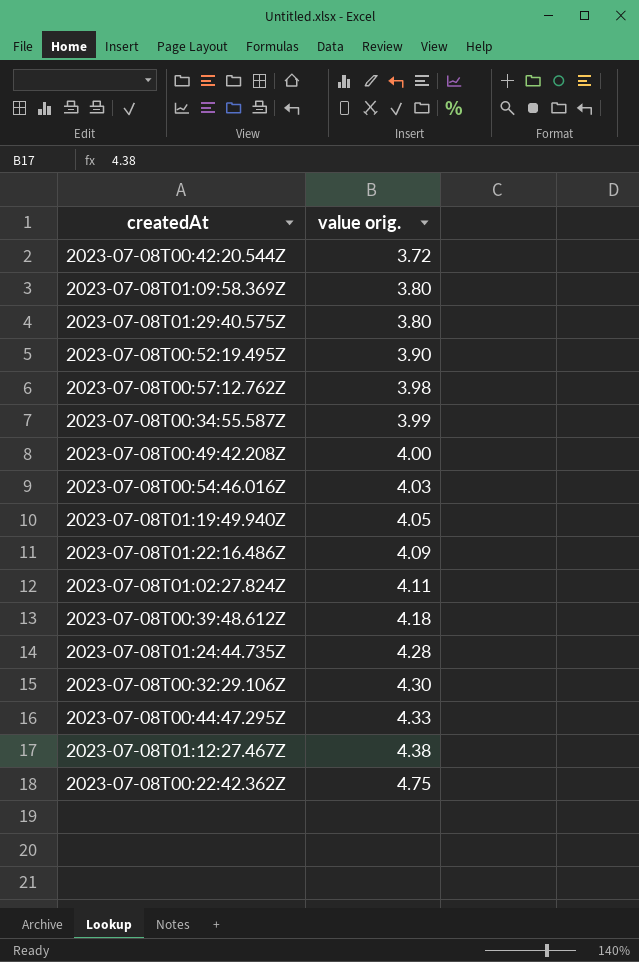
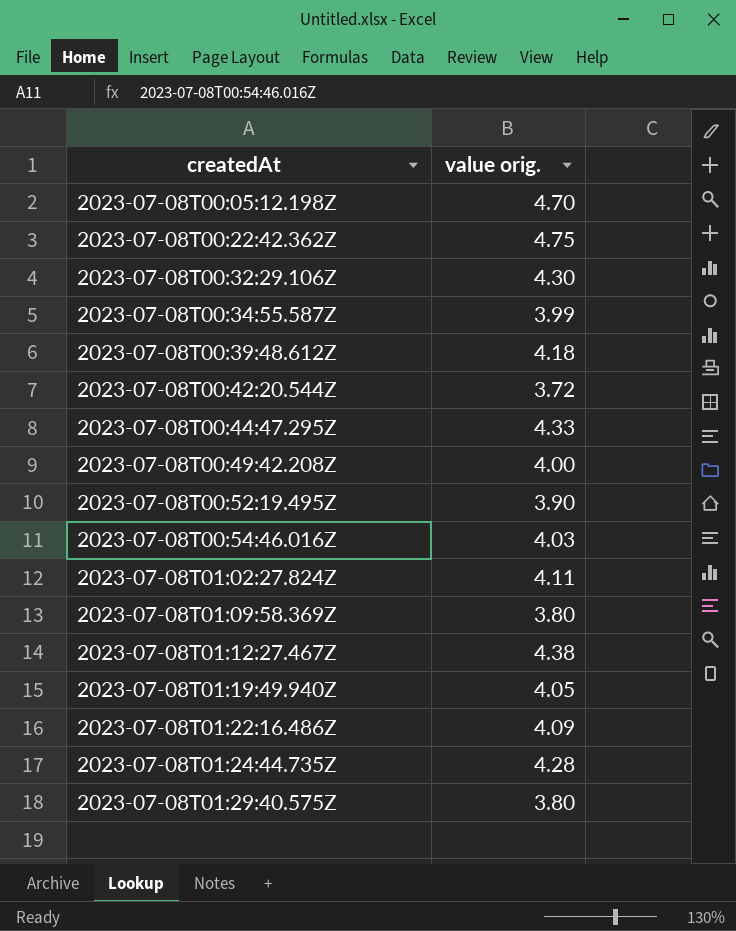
row order: value orig. ascending -> createdAt ascending
row 2023-07-08T00:57:12.762Z: 3.98 -> none
row 2023-07-08T00:05:12.198Z: none -> 4.70

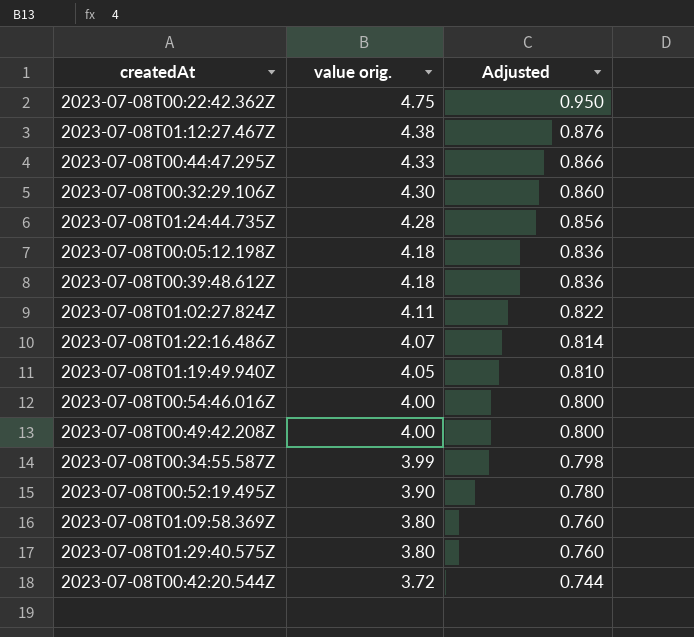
row order: createdAt ascending -> value orig. descending
column Adjusted | formula: none -> [value orig.] * 0.2
2023-07-08T00:05:12.198Z | value orig.: 4.70 -> 4.18
2023-07-08T01:22:16.486Z | value orig.: 4.09 -> 4.07
2023-07-08T00:54:46.016Z | value orig.: 4.03 -> 4.00

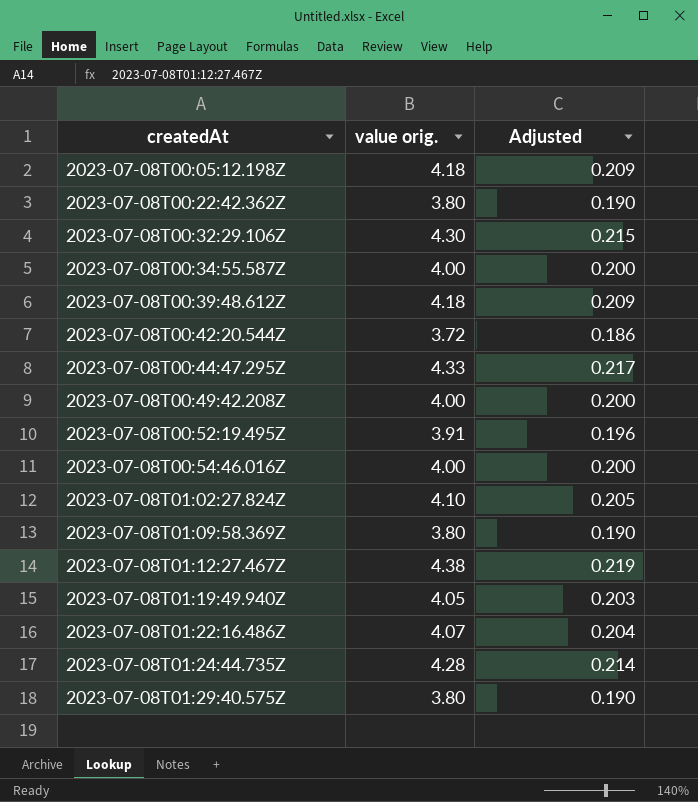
row order: value orig. descending -> createdAt ascending
column Adjusted | formula: [value orig.] * 0.2 -> [value orig.] * 0.05
2023-07-08T00:22:42.362Z | value orig.: 4.75 -> 3.80
2023-07-08T00:34:55.587Z | value orig.: 3.99 -> 4.00
2023-07-08T00:52:19.495Z | value orig.: 3.90 -> 3.91
2023-07-08T01:02:27.824Z | value orig.: 4.11 -> 4.10

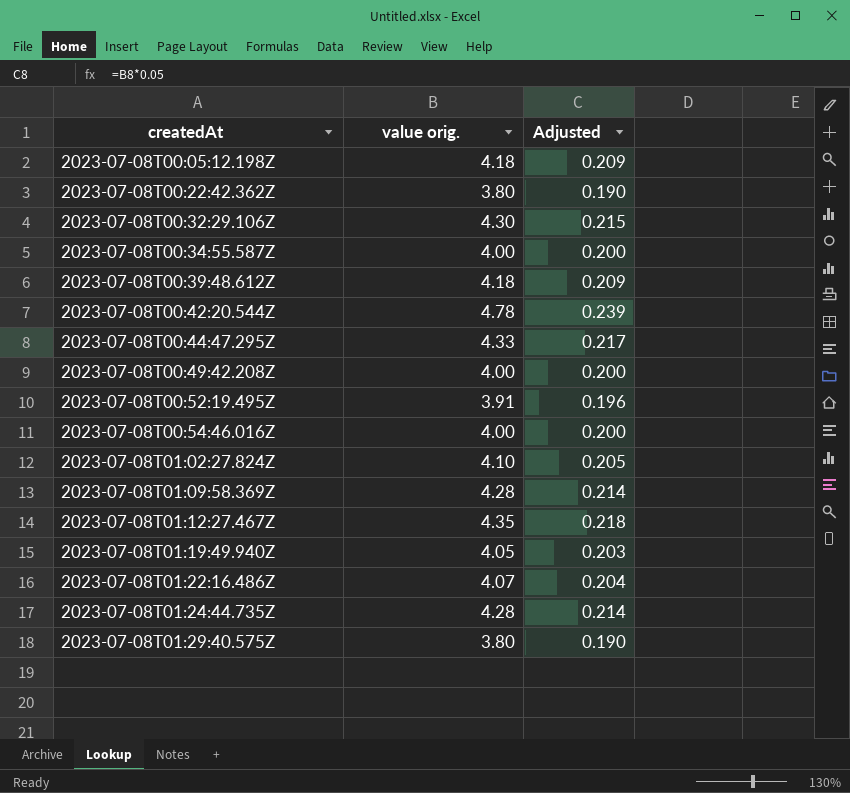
2023-07-08T00:42:20.544Z | value orig.: 3.72 -> 4.78
2023-07-08T00:42:20.544Z | Adjusted: 0.186 -> 0.239
2023-07-08T01:09:58.369Z | value orig.: 3.80 -> 4.28
2023-07-08T01:09:58.369Z | Adjusted: 0.190 -> 0.214
2023-07-08T01:12:27.467Z | value orig.: 4.38 -> 4.35
2023-07-08T01:12:27.467Z | Adjusted: 0.219 -> 0.218

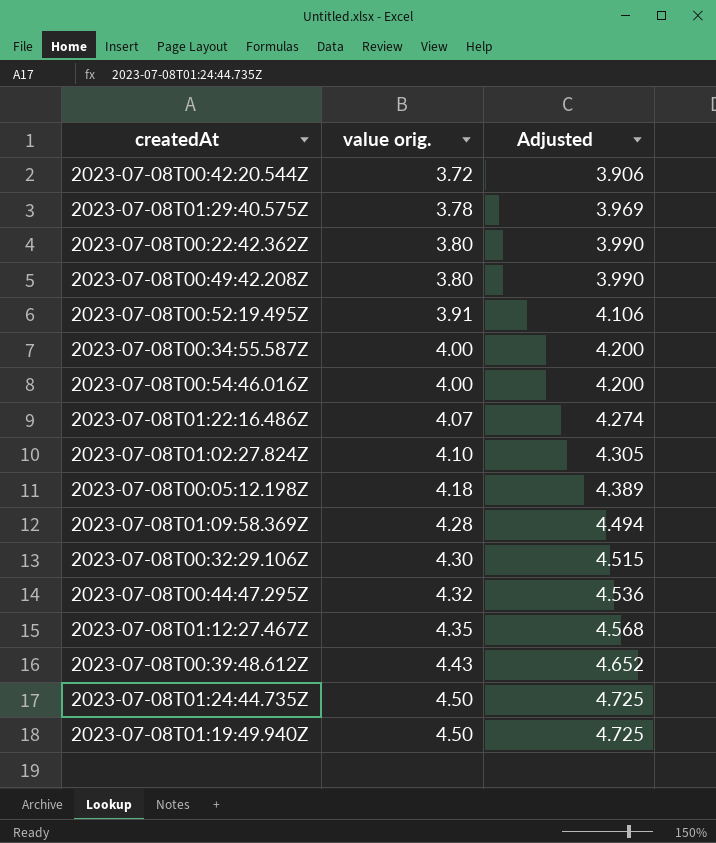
row order: createdAt ascending -> value orig. ascending
column Adjusted | formula: [value orig.] * 0.05 -> [value orig.] * 1.05
2023-07-08T00:42:20.544Z | value orig.: 4.78 -> 3.72
2023-07-08T01:29:40.575Z | value orig.: 3.80 -> 3.78
2023-07-08T00:49:42.208Z | value orig.: 4.00 -> 3.80
2023-07-08T00:44:47.295Z | value orig.: 4.33 -> 4.32
2023-07-08T00:39:48.612Z | value orig.: 4.18 -> 4.43
2023-07-08T01:24:44.735Z | value orig.: 4.28 -> 4.50
2023-07-08T01:19:49.940Z | value orig.: 4.05 -> 4.50

